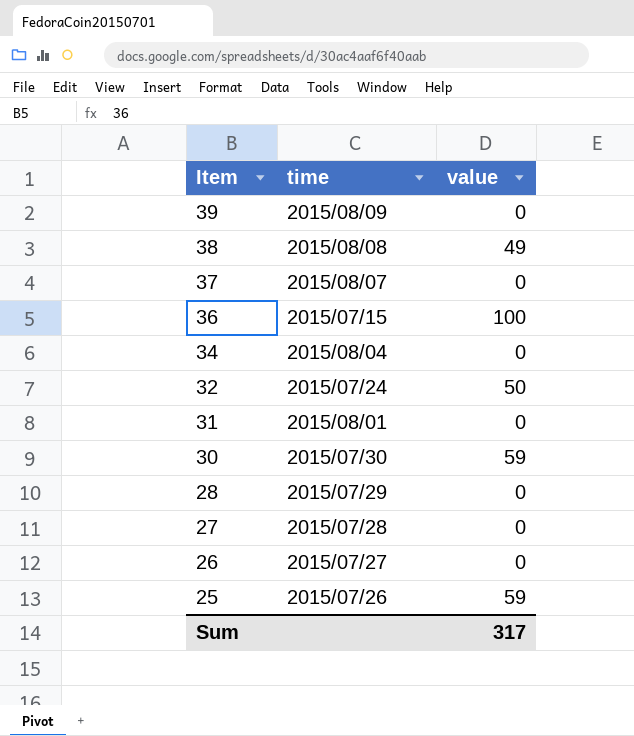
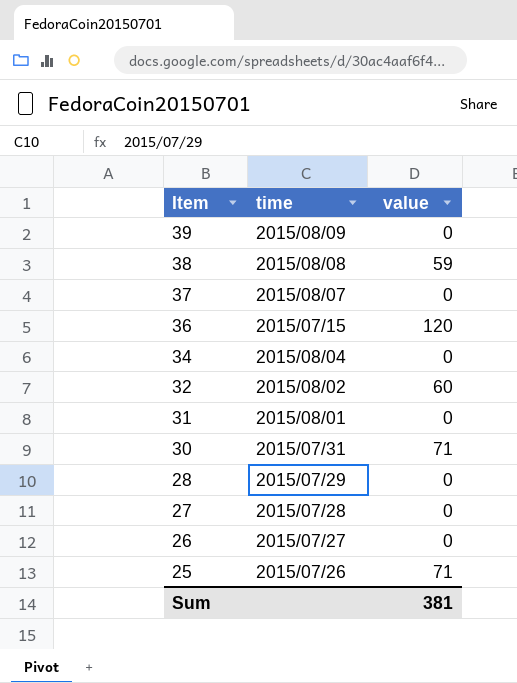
38 | value: 49 -> 59
36 | value: 100 -> 120
32 | time: 2015/07/24 -> 2015/08/02
32 | value: 50 -> 60
30 | time: 2015/07/30 -> 2015/07/31
30 | value: 59 -> 71
25 | value: 59 -> 71
Sum | value: 317 -> 381

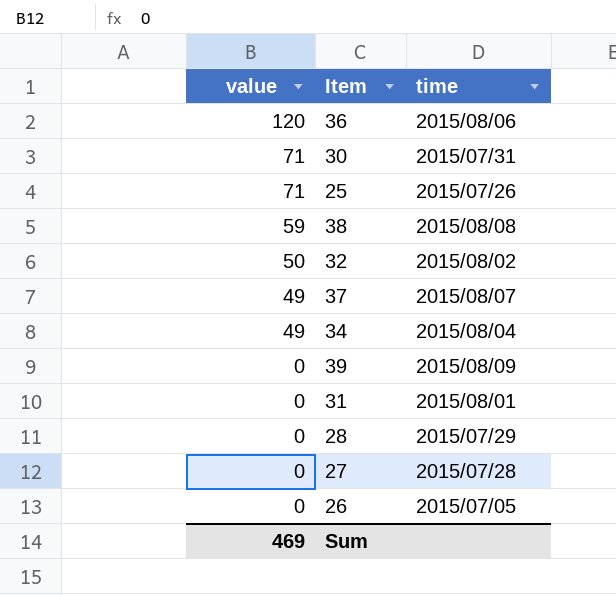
row order: Item descending -> value descending
column value | position: 3 -> 1
36 | time: 2015/07/15 -> 2015/08/06
32 | value: 60 -> 50
37 | value: 0 -> 49
34 | value: 0 -> 49
26 | time: 2015/07/27 -> 2015/07/05
Sum | value: 381 -> 469

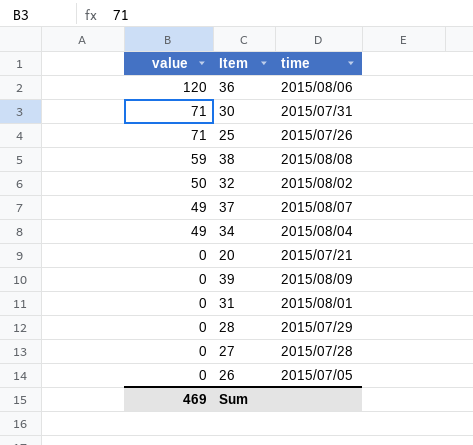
row 20: none -> 0 | 2015/07/21

